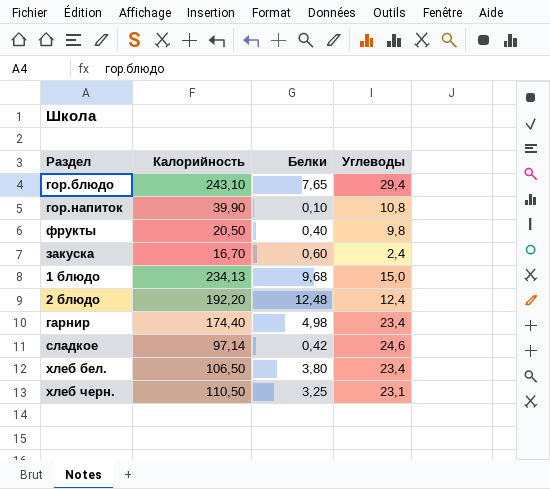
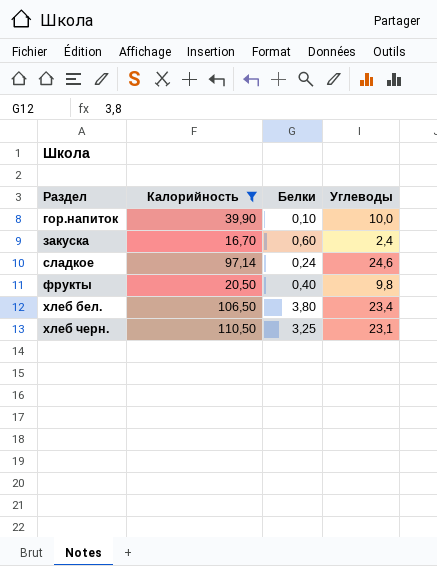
filter: none -> Калорийность <= 110,50
row order: none -> Раздел ascending
гор.напиток | Углеводы: 10,8 -> 10,0
сладкое | Белки: 0,42 -> 0,24

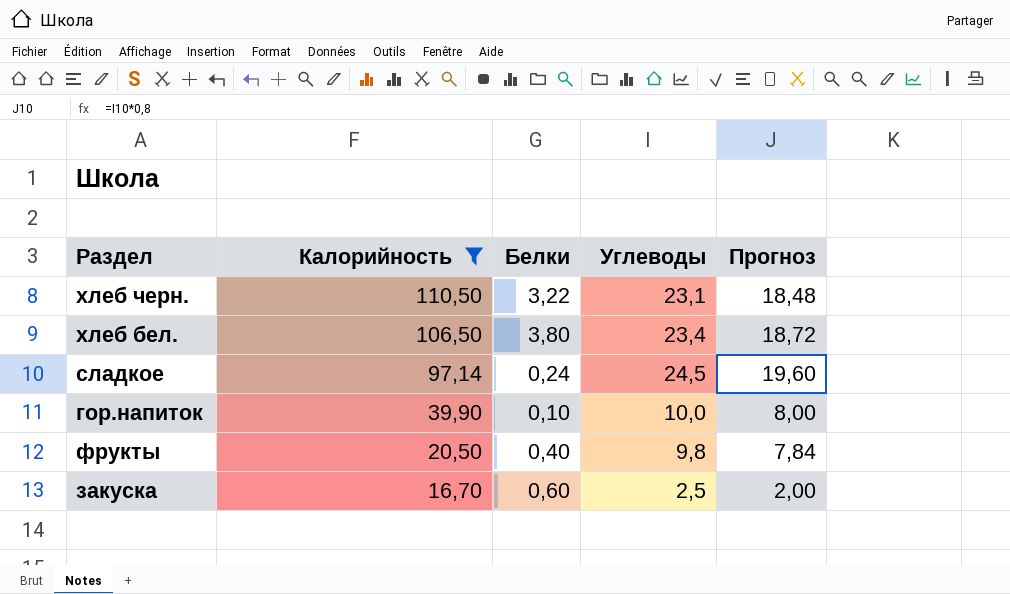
row order: Раздел ascending -> Калорийность descending
column Прогноз | formula: none -> [Углеводы] * 0,8
хлеб черн. | Белки: 3,25 -> 3,22
сладкое | Углеводы: 24,6 -> 24,5
закуска | Углеводы: 2,4 -> 2,5

